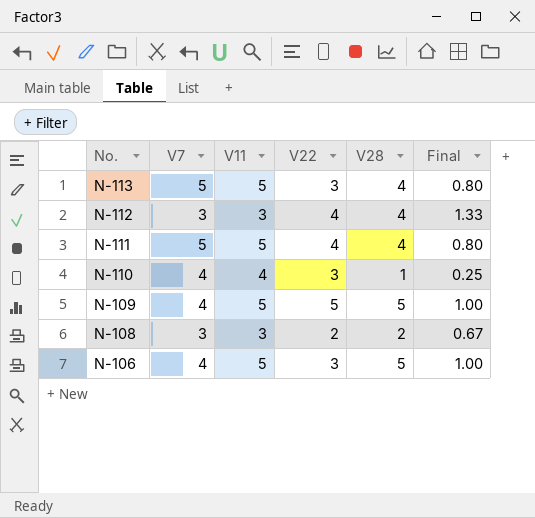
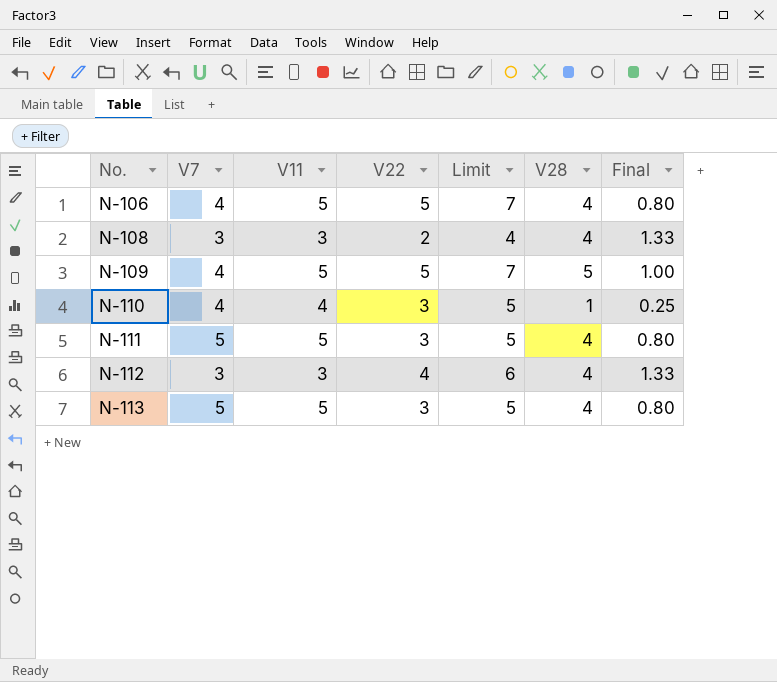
row order: No. descending -> No. ascending
column Limit | formula: none -> [V22] + 2
N-106 | V22: 3 -> 5
N-106 | V28: 5 -> 4
N-106 | Final: 1.00 -> 0.80
N-108 | V28: 2 -> 4
N-108 | Final: 0.67 -> 1.33
N-111 | V22: 4 -> 3

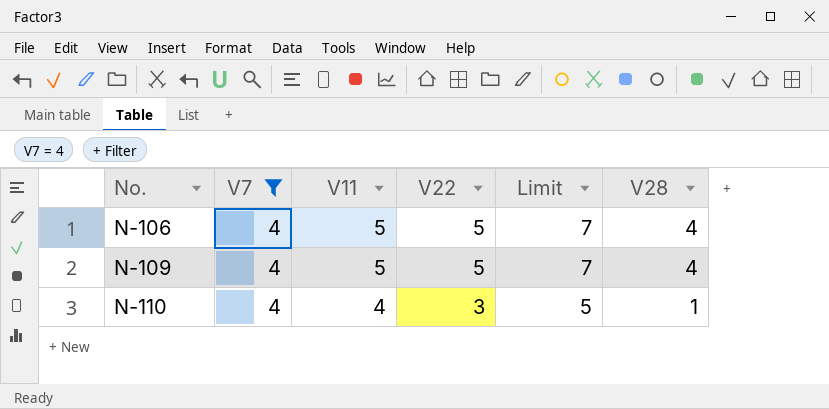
filter: none -> V7 = 4
column Final | formula: [V28] / [V11] -> none
N-109 | V28: 5 -> 4

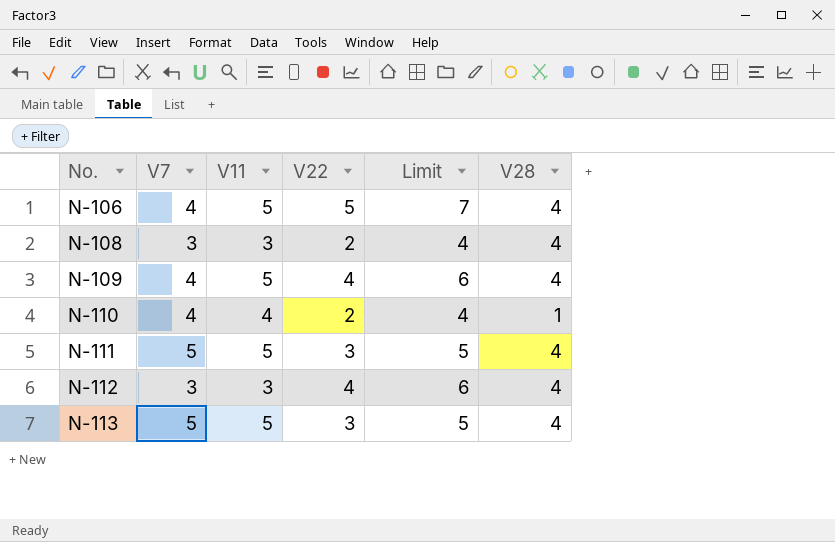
filter: V7 = 4 -> none
N-109 | V22: 5 -> 4
N-109 | Limit: 7 -> 6
N-110 | V22: 3 -> 2
N-110 | Limit: 5 -> 4

